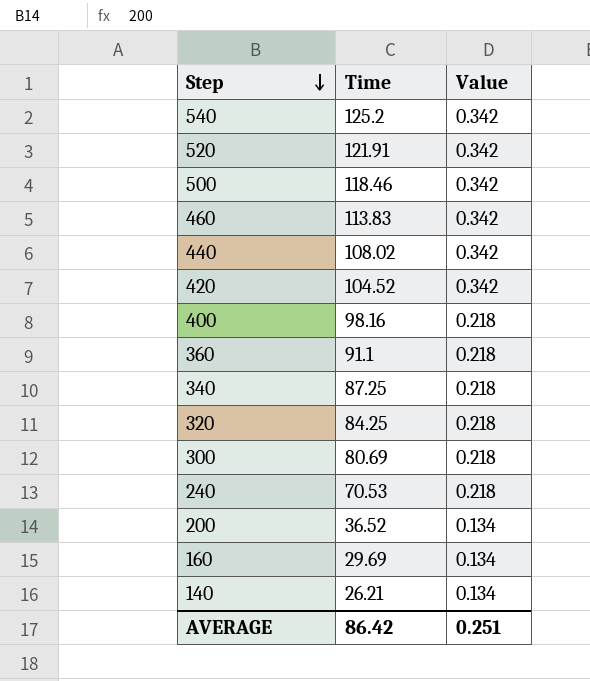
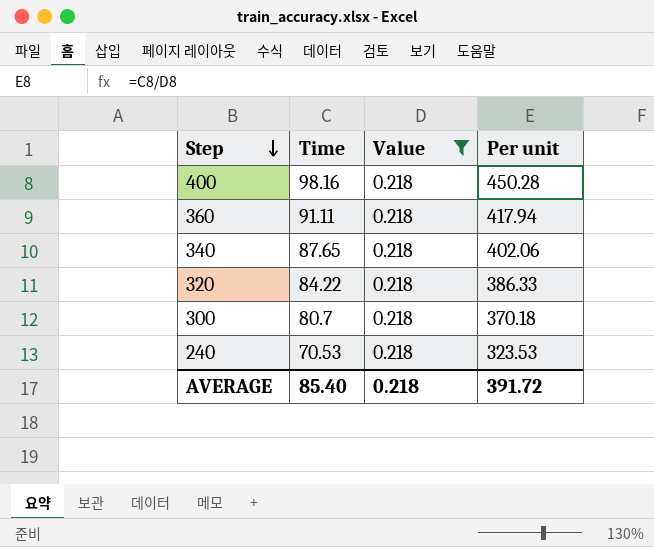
filter: none -> Value = 0.218
column Per unit | formula: none -> [Time] / [Value]
360 | Time: 91.1 -> 91.11
340 | Time: 87.25 -> 87.65
320 | Time: 84.25 -> 84.22
300 | Time: 80.69 -> 80.7
AVERAGE | Time: 86.42 -> 85.40
AVERAGE | Value: 0.251 -> 0.218

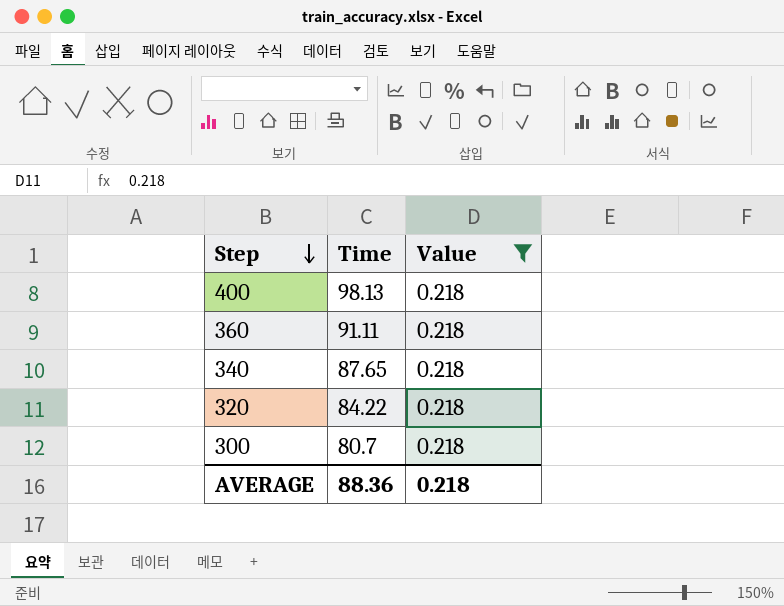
column Per unit | formula: [Time] / [Value] -> none
row 240: 70.53 | 0.218 | 323.53 -> none
400 | Time: 98.16 -> 98.13
AVERAGE | Time: 85.40 -> 88.36

